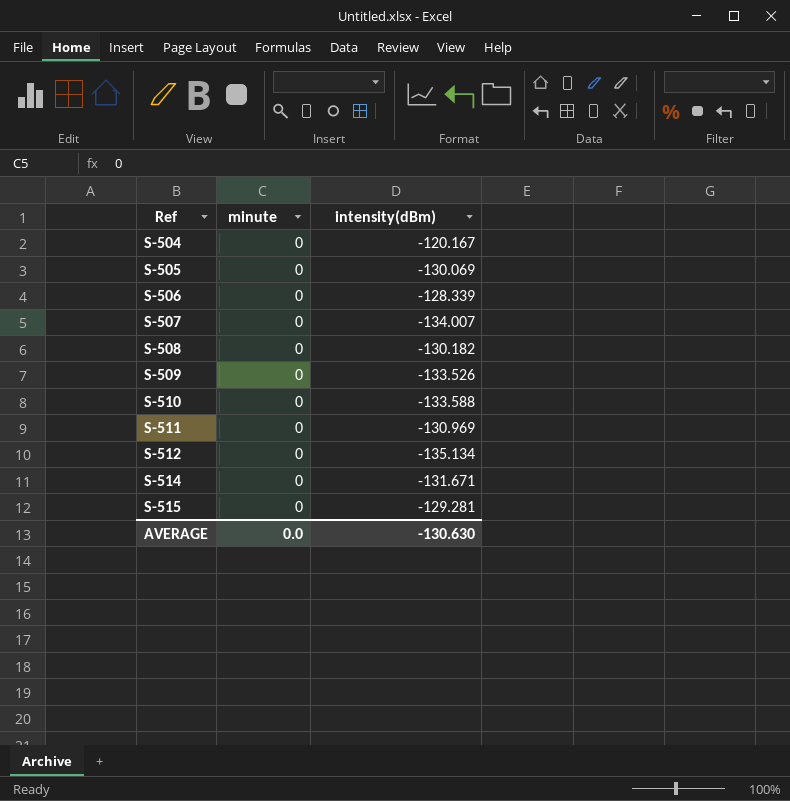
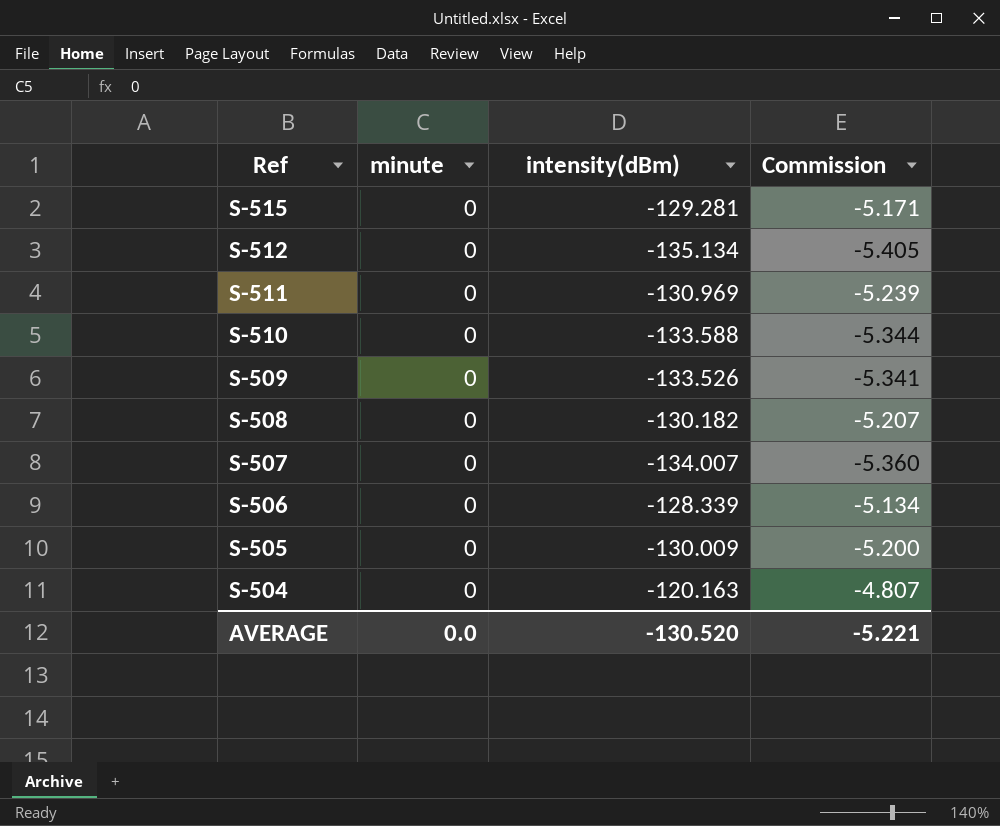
row order: Ref ascending -> Ref descending
column Commission | formula: none -> [intensity(dBm)] * 0.04
row S-514: 0 | -131.671 -> none
S-505 | intensity(dBm): -130.069 -> -130.009
S-504 | intensity(dBm): -120.167 -> -120.163
AVERAGE | intensity(dBm): -130.630 -> -130.520

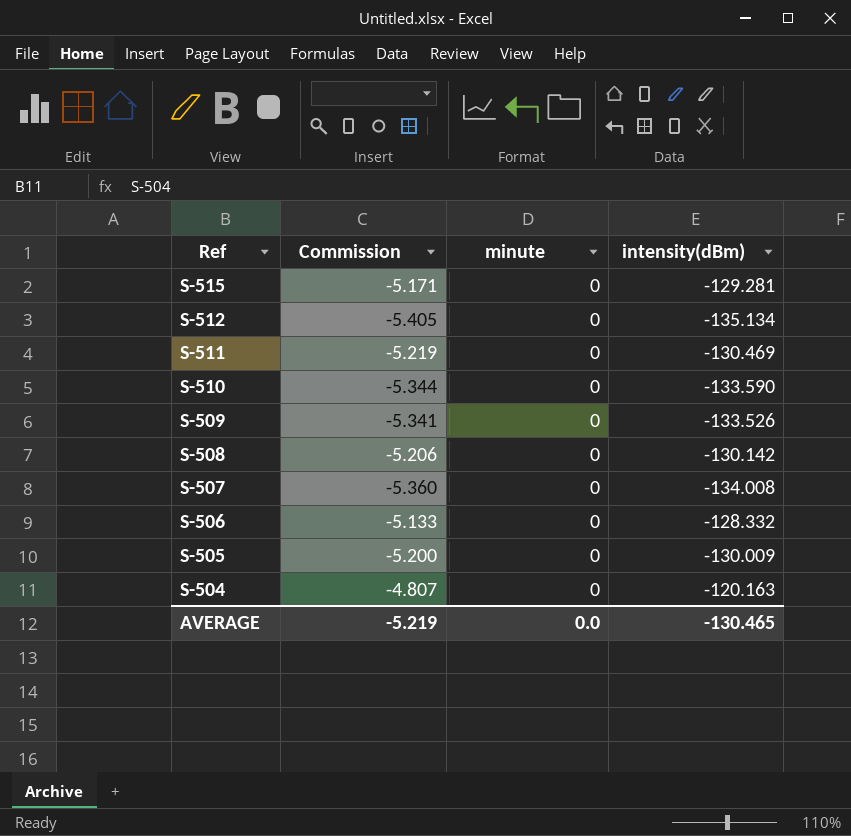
column Commission | position: 4 -> 2
S-511 | Commission: -5.239 -> -5.219
S-511 | intensity(dBm): -130.969 -> -130.469
S-510 | intensity(dBm): -133.588 -> -133.590
S-508 | Commission: -5.207 -> -5.206
S-508 | intensity(dBm): -130.182 -> -130.142
S-507 | intensity(dBm): -134.007 -> -134.008
S-506 | Commission: -5.134 -> -5.133
S-506 | intensity(dBm): -128.339 -> -128.332
AVERAGE | Commission: -5.221 -> -5.219
AVERAGE | intensity(dBm): -130.520 -> -130.465

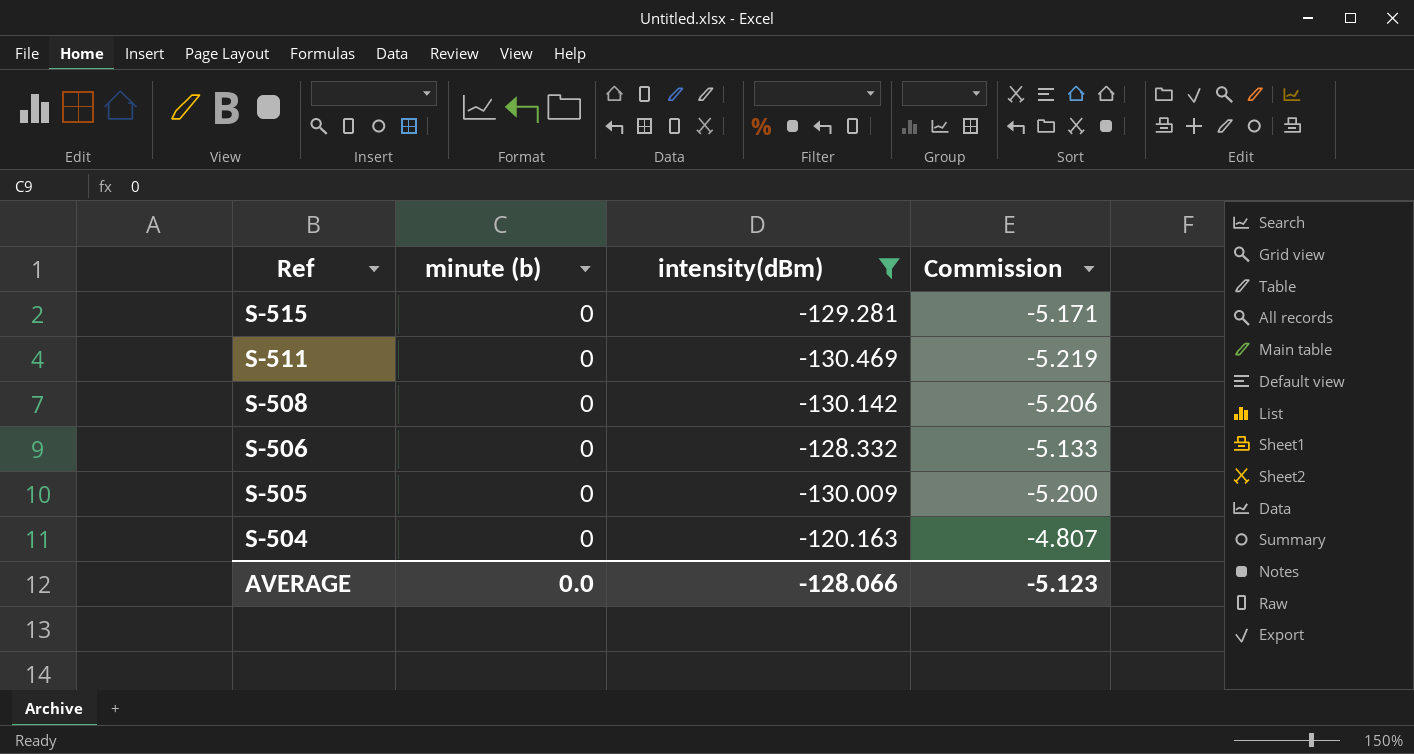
filter: none -> intensity(dBm) >= -130.469
column name: minute -> minute (b)
column Commission | position: 2 -> 4
AVERAGE | intensity(dBm): -130.465 -> -128.066
AVERAGE | Commission: -5.219 -> -5.123

